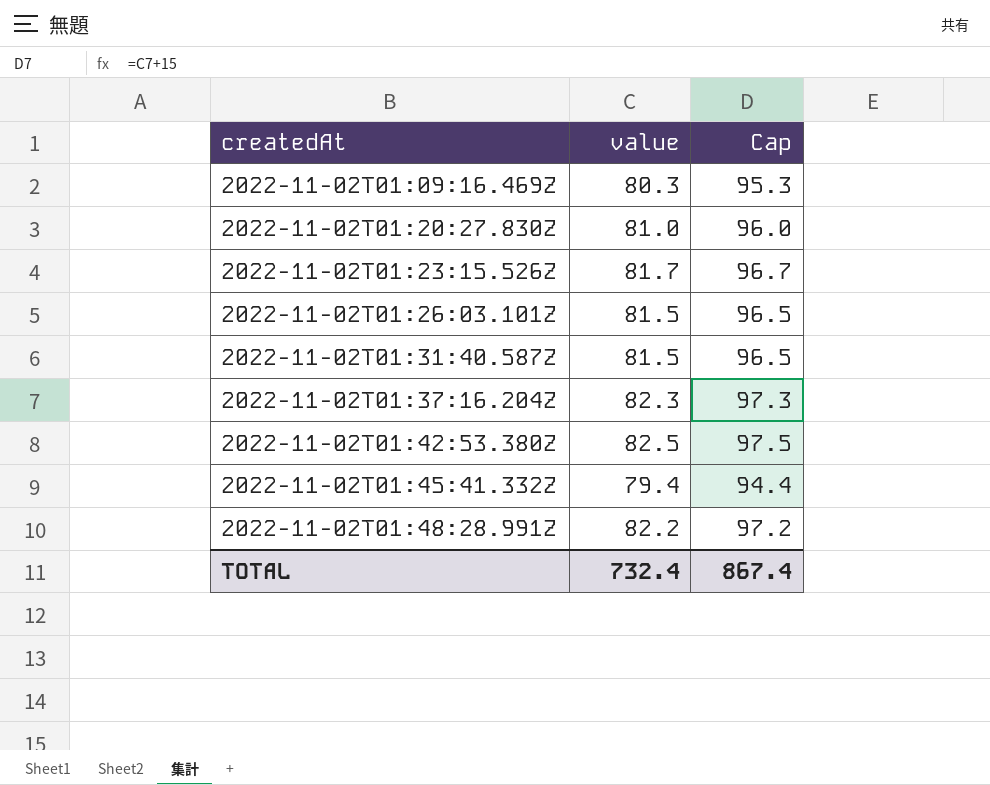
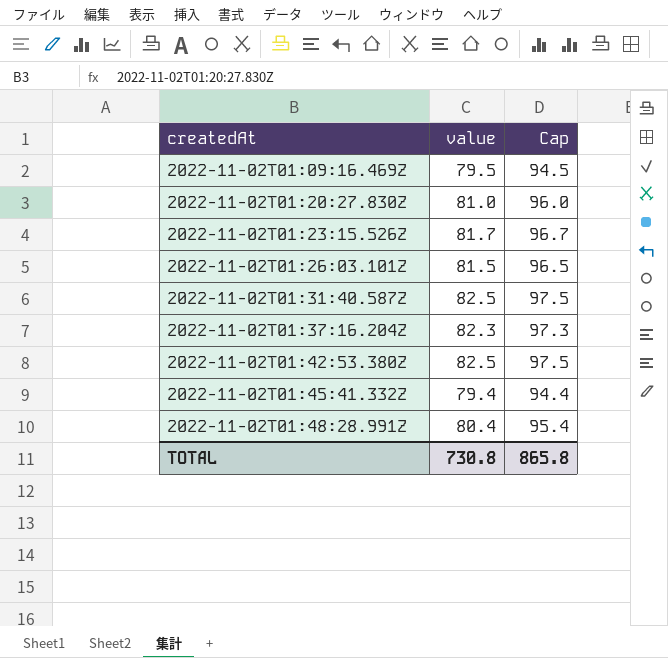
2022-11-02T01:09:16.469Z | value: 80.3 -> 79.5
2022-11-02T01:09:16.469Z | Cap: 95.3 -> 94.5
2022-11-02T01:31:40.587Z | value: 81.5 -> 82.5
2022-11-02T01:31:40.587Z | Cap: 96.5 -> 97.5
2022-11-02T01:48:28.991Z | value: 82.2 -> 80.4
2022-11-02T01:48:28.991Z | Cap: 97.2 -> 95.4
TOTAL | value: 732.4 -> 730.8
TOTAL | Cap: 867.4 -> 865.8

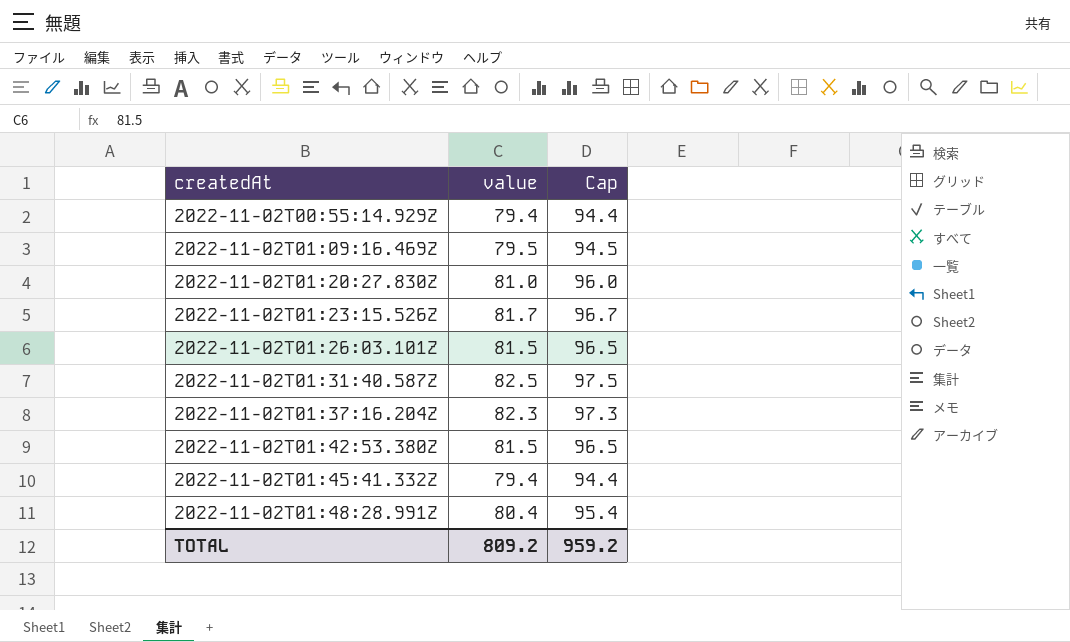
row 2022-11-02T00:55:14.929Z: none -> 79.4 | 94.4
2022-11-02T01:42:53.380Z | value: 82.5 -> 81.5
2022-11-02T01:42:53.380Z | Cap: 97.5 -> 96.5
TOTAL | value: 730.8 -> 809.2
TOTAL | Cap: 865.8 -> 959.2

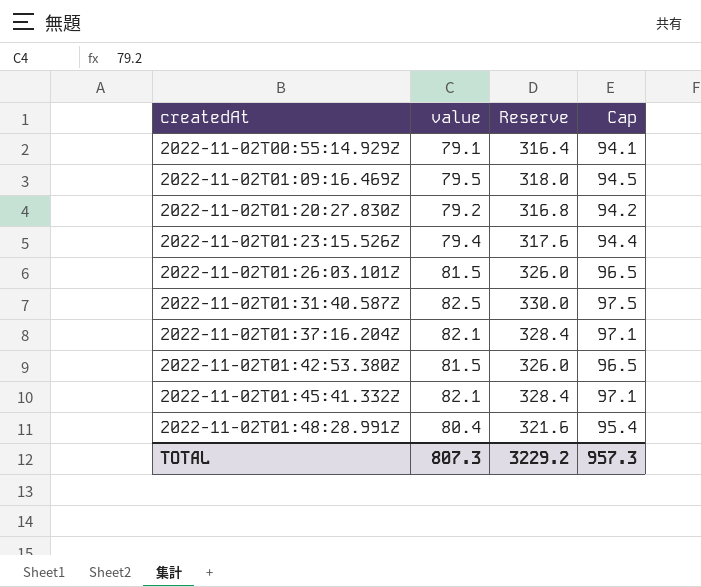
column Reserve | formula: none -> [value] * 4
2022-11-02T00:55:14.929Z | value: 79.4 -> 79.1
2022-11-02T00:55:14.929Z | Cap: 94.4 -> 94.1
2022-11-02T01:20:27.830Z | value: 81.0 -> 79.2
2022-11-02T01:20:27.830Z | Cap: 96.0 -> 94.2
2022-11-02T01:23:15.526Z | value: 81.7 -> 79.4
2022-11-02T01:23:15.526Z | Cap: 96.7 -> 94.4
2022-11-02T01:37:16.204Z | value: 82.3 -> 82.1
2022-11-02T01:37:16.204Z | Cap: 97.3 -> 97.1
2022-11-02T01:45:41.332Z | value: 79.4 -> 82.1
2022-11-02T01:45:41.332Z | Cap: 94.4 -> 97.1
TOTAL | value: 809.2 -> 807.3
TOTAL | Cap: 959.2 -> 957.3

